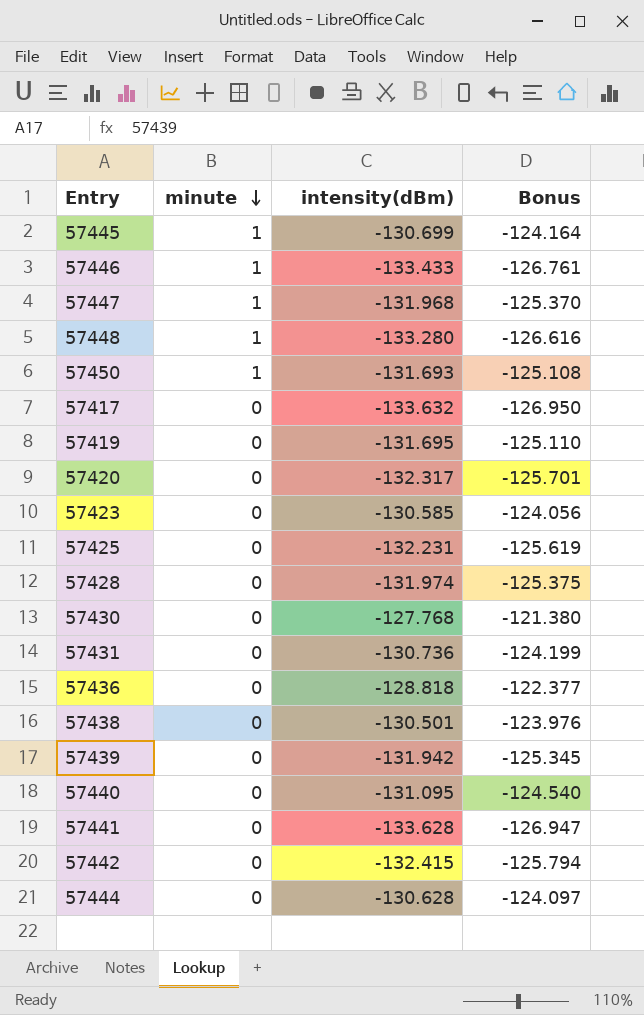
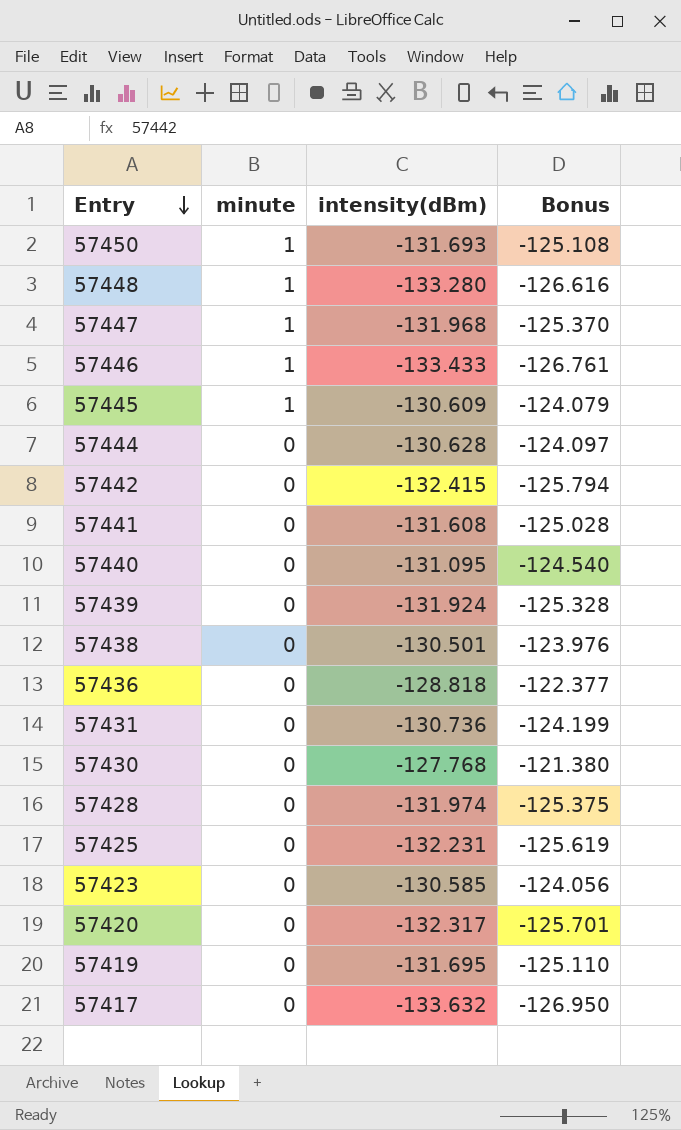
row order: minute descending -> Entry descending
57445 | intensity(dBm): -130.699 -> -130.609
57445 | Bonus: -124.164 -> -124.079
57441 | intensity(dBm): -133.628 -> -131.608
57441 | Bonus: -126.947 -> -125.028
57439 | intensity(dBm): -131.942 -> -131.924
57439 | Bonus: -125.345 -> -125.328

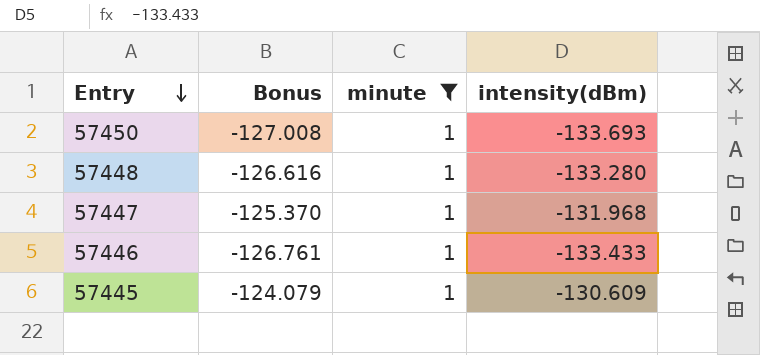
filter: none -> minute = 1
column Bonus | position: 4 -> 2
57450 | Bonus: -125.108 -> -127.008
57450 | intensity(dBm): -131.693 -> -133.693

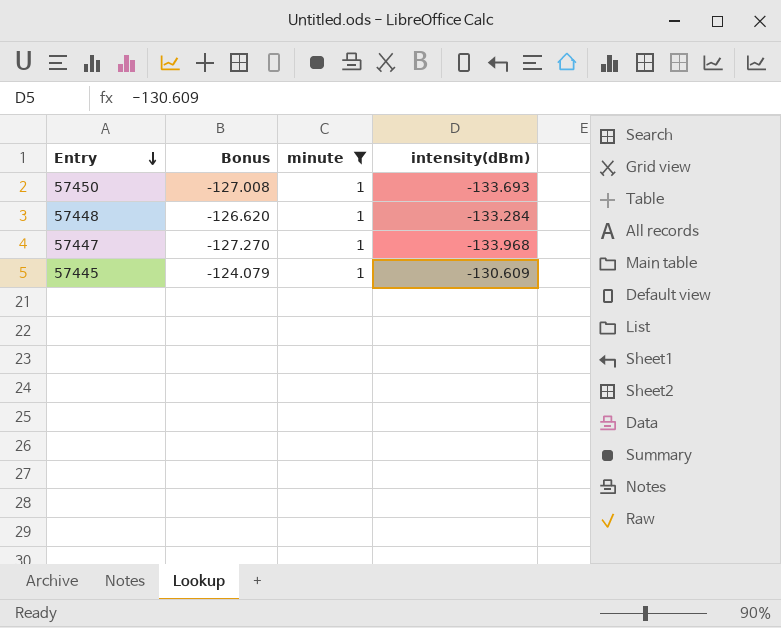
row 57446: -126.761 | 1 | -133.433 -> none
57448 | Bonus: -126.616 -> -126.620
57448 | intensity(dBm): -133.280 -> -133.284
57447 | Bonus: -125.370 -> -127.270
57447 | intensity(dBm): -131.968 -> -133.968

